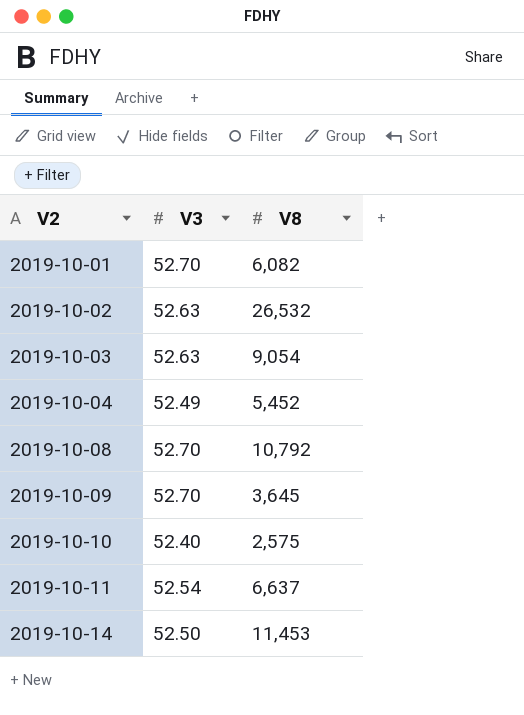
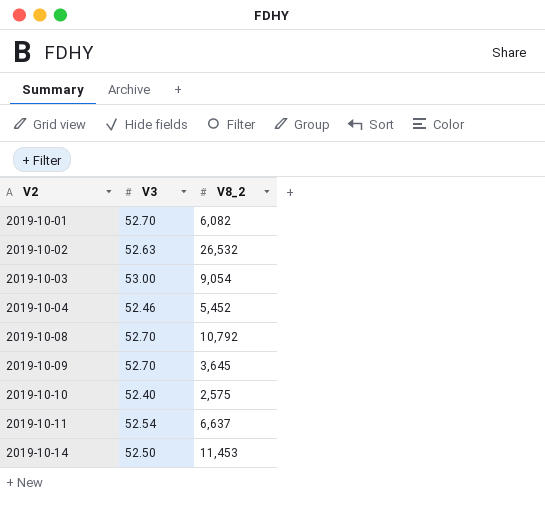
column name: V8 -> V8_2
2019-10-03 | V3: 52.63 -> 53.00
2019-10-04 | V3: 52.49 -> 52.46

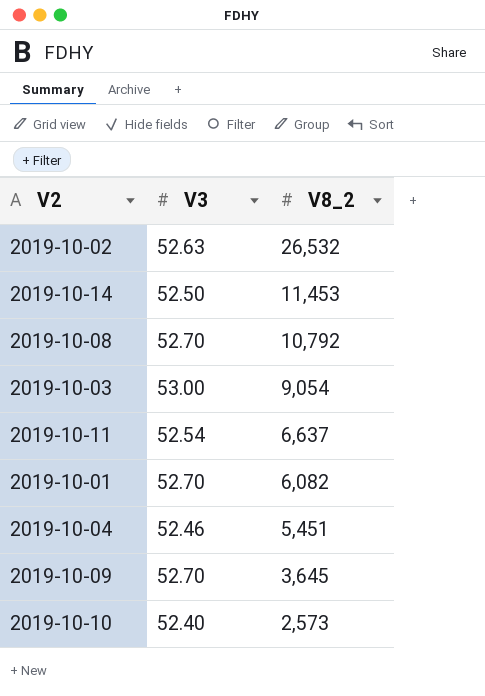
row order: V2 ascending -> V8_2 descending
2019-10-04 | V8_2: 5,452 -> 5,451
2019-10-10 | V8_2: 2,575 -> 2,573

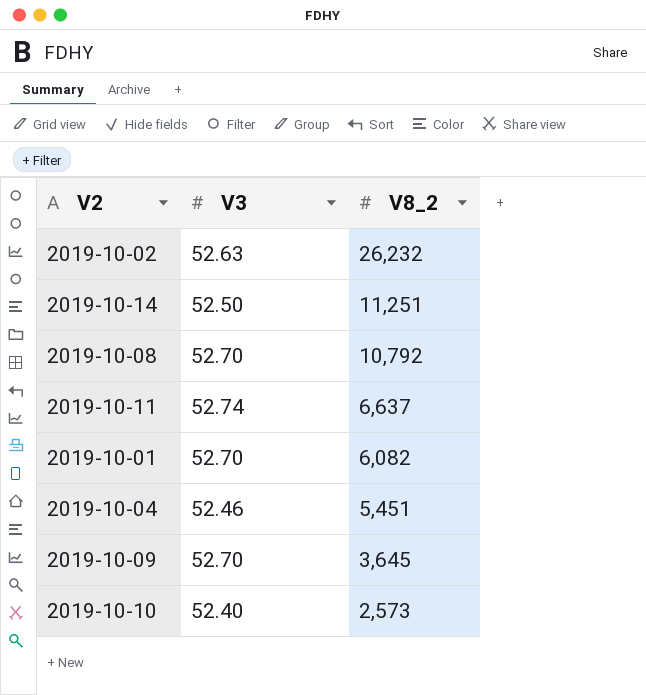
row 2019-10-03: 53.00 | 9,054 -> none
2019-10-02 | V8_2: 26,532 -> 26,232
2019-10-14 | V8_2: 11,453 -> 11,251
2019-10-11 | V3: 52.54 -> 52.74

